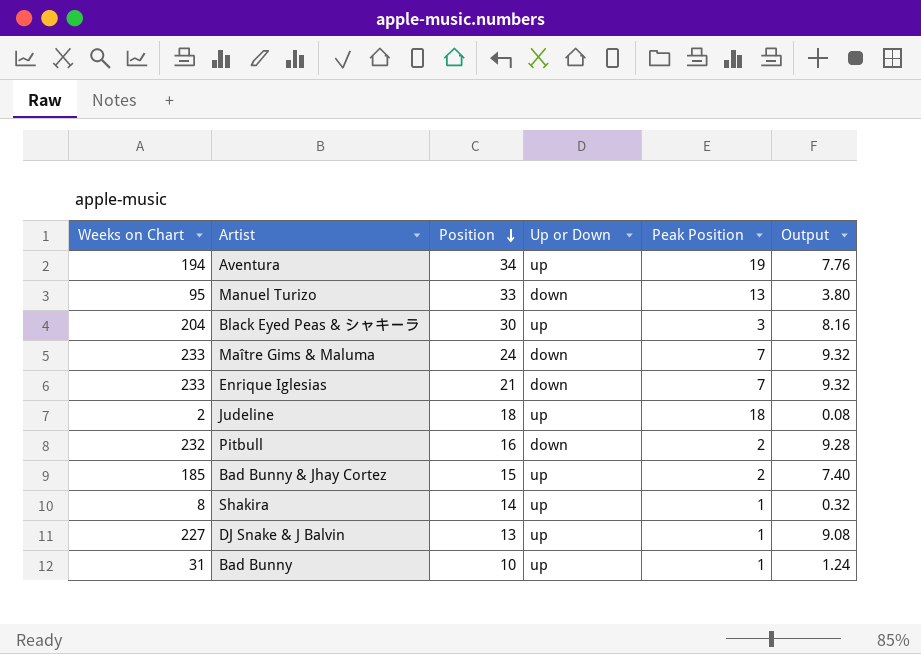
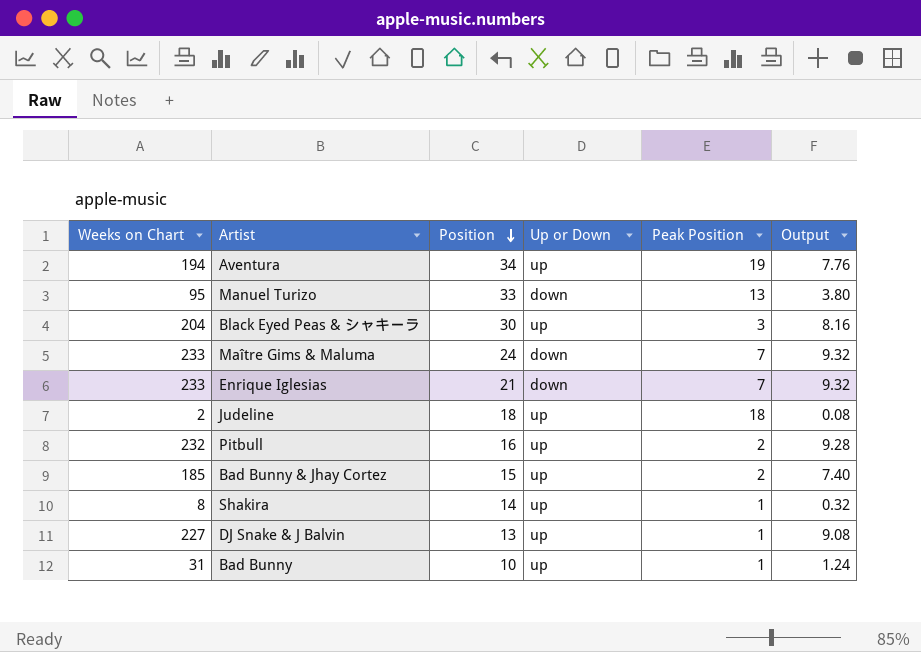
Pitbull | Up or Down: down -> up

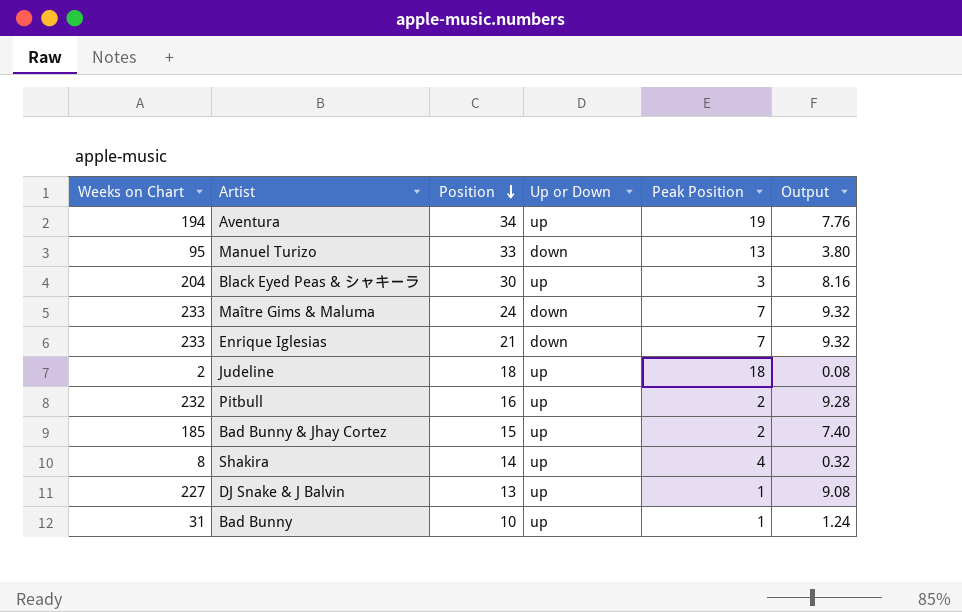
Shakira | Peak Position: 1 -> 4

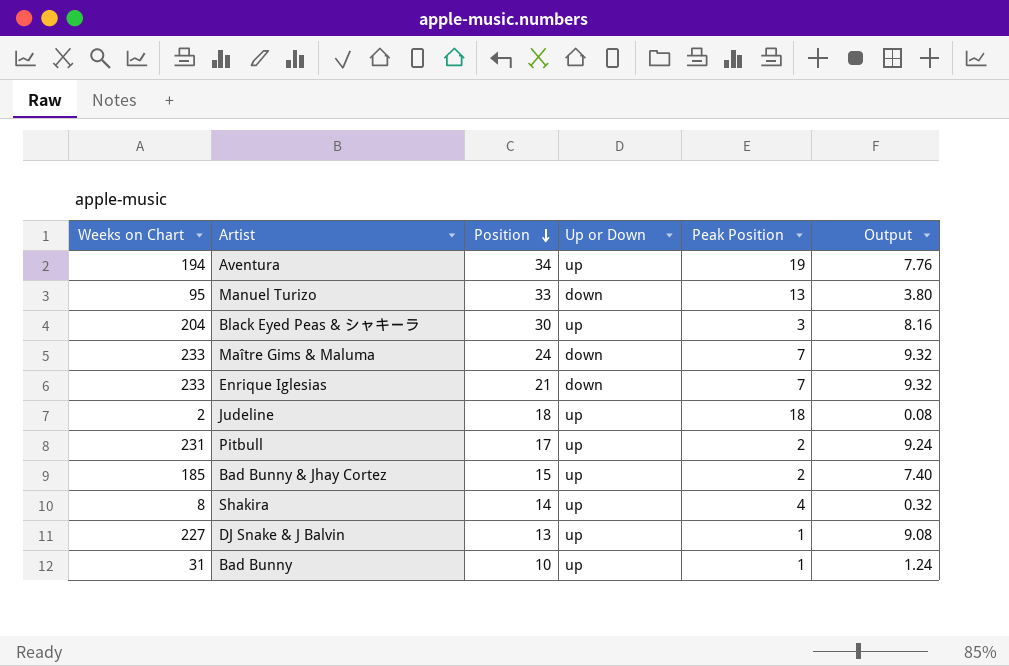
Pitbull | Weeks on Chart: 232 -> 231
Pitbull | Position: 16 -> 17
Pitbull | Output: 9.28 -> 9.24

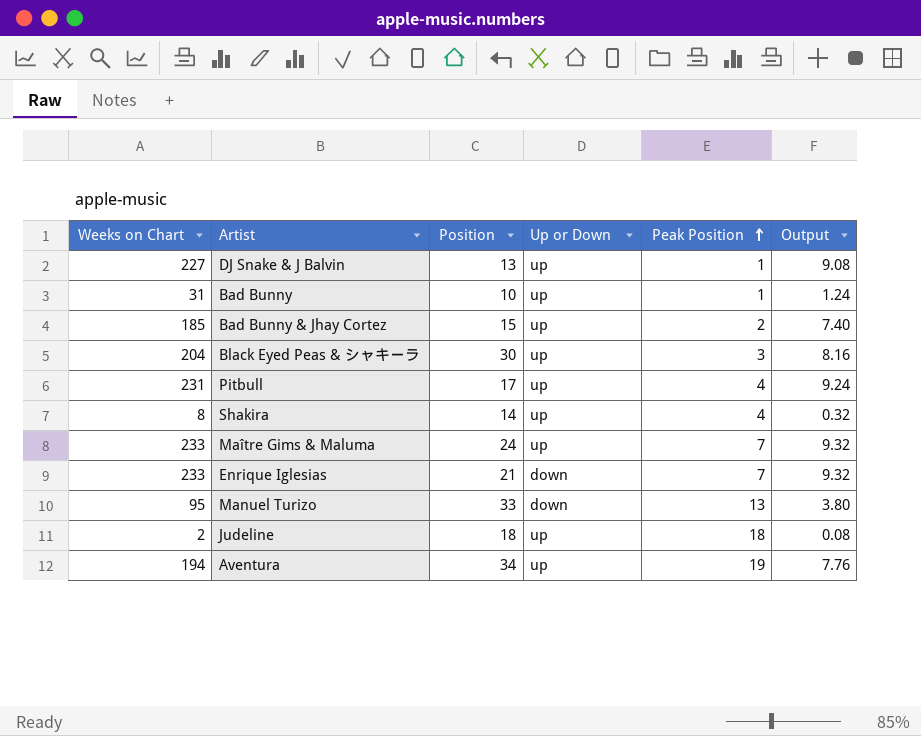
row order: Position descending -> Peak Position ascending
Pitbull | Peak Position: 2 -> 4
Maître Gims & Maluma | Up or Down: down -> up

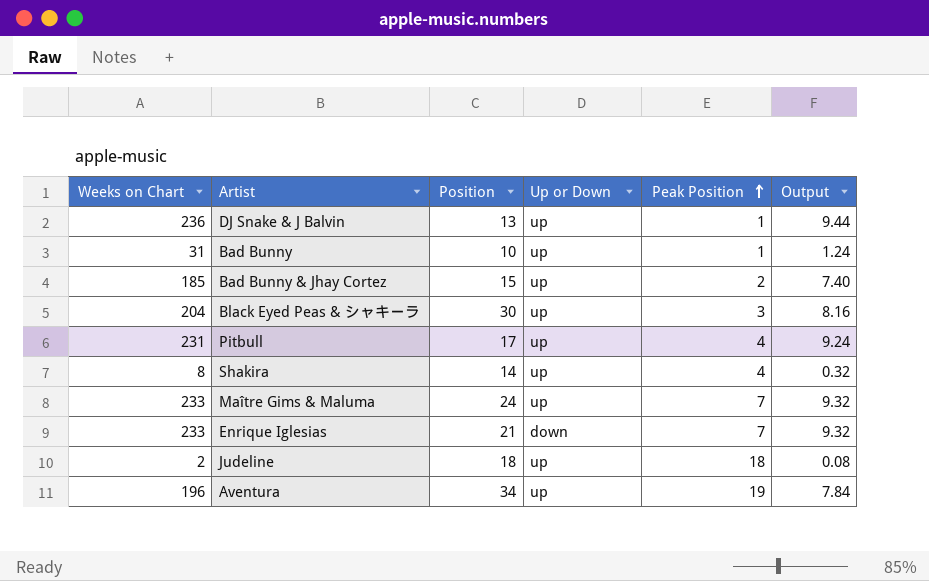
row Manuel Turizo: 95 | 33 | down | 13 | 3.80 -> none
DJ Snake & J Balvin | Weeks on Chart: 227 -> 236
DJ Snake & J Balvin | Output: 9.08 -> 9.44
Aventura | Weeks on Chart: 194 -> 196
Aventura | Output: 7.76 -> 7.84

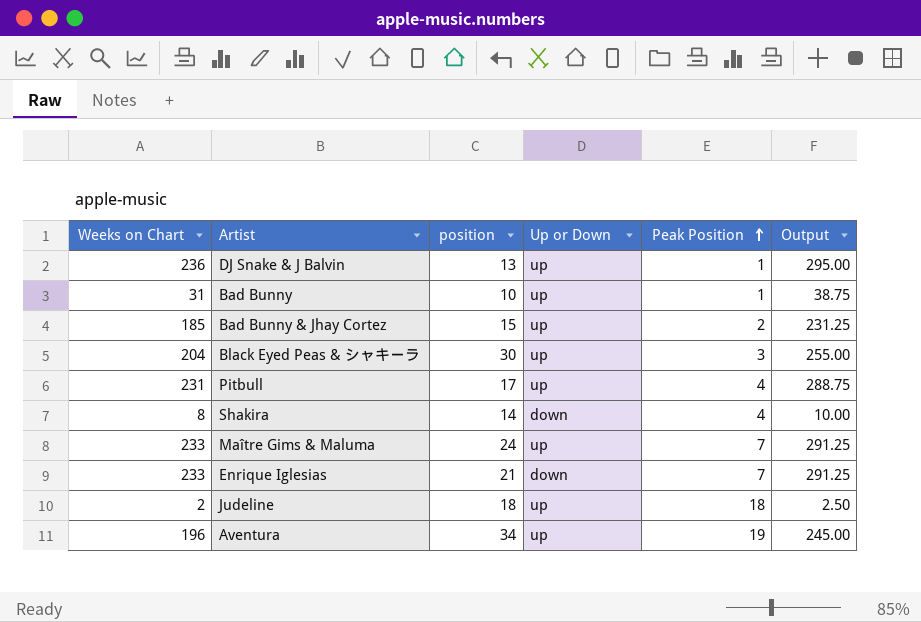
column name: Position -> position
column Output | formula: [Weeks on Chart] * 0.04 -> [Weeks on Chart] * 1.25
Shakira | Up or Down: up -> down

